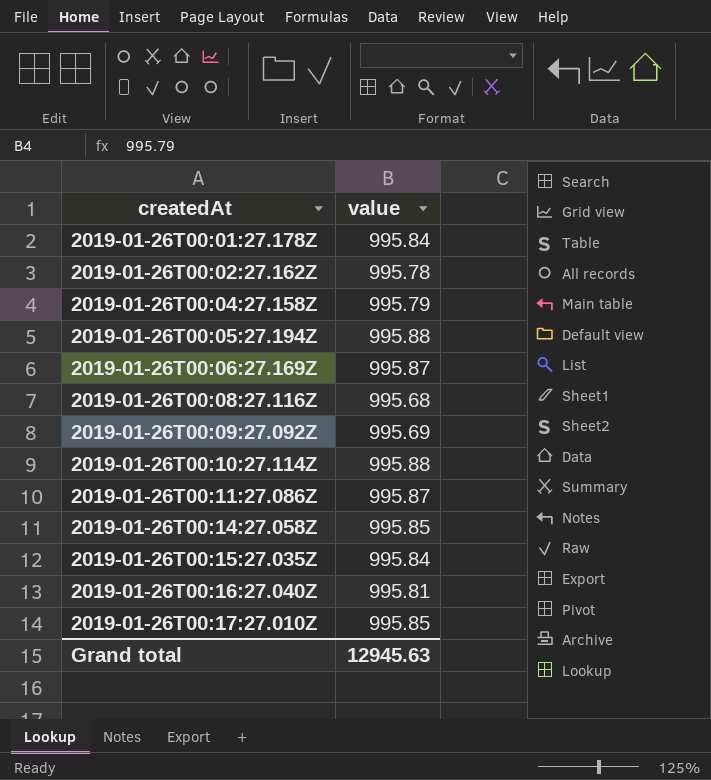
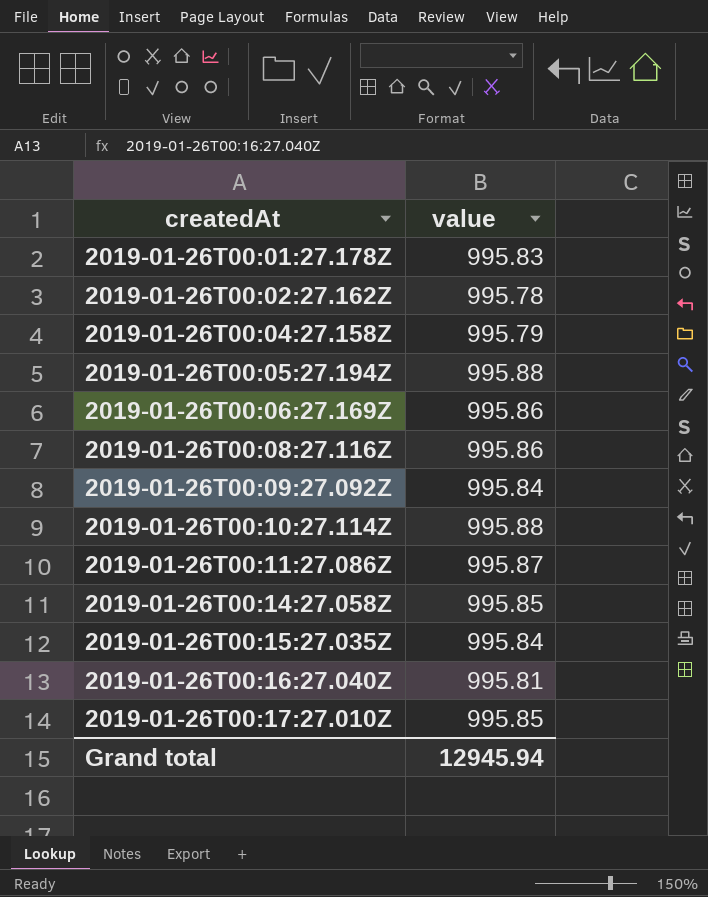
2019-01-26T00:01:27.178Z | value: 995.84 -> 995.83
2019-01-26T00:06:27.169Z | value: 995.87 -> 995.86
2019-01-26T00:08:27.116Z | value: 995.68 -> 995.86
2019-01-26T00:09:27.092Z | value: 995.69 -> 995.84
Grand total | value: 12945.63 -> 12945.94

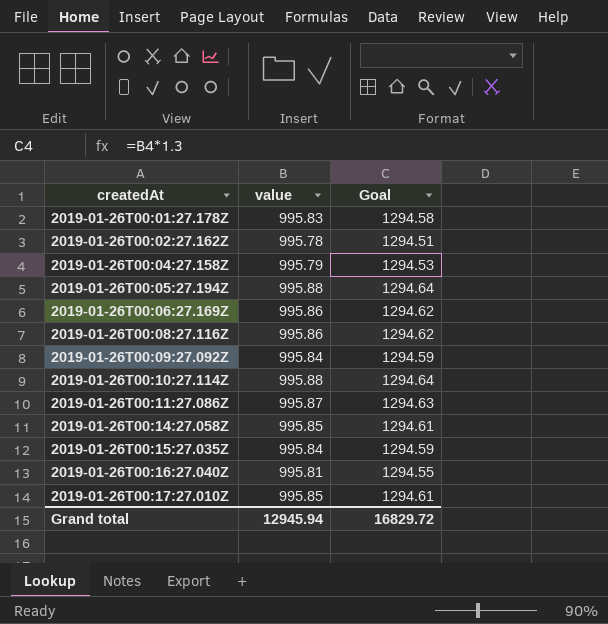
column Goal | formula: none -> [value] * 1.3

